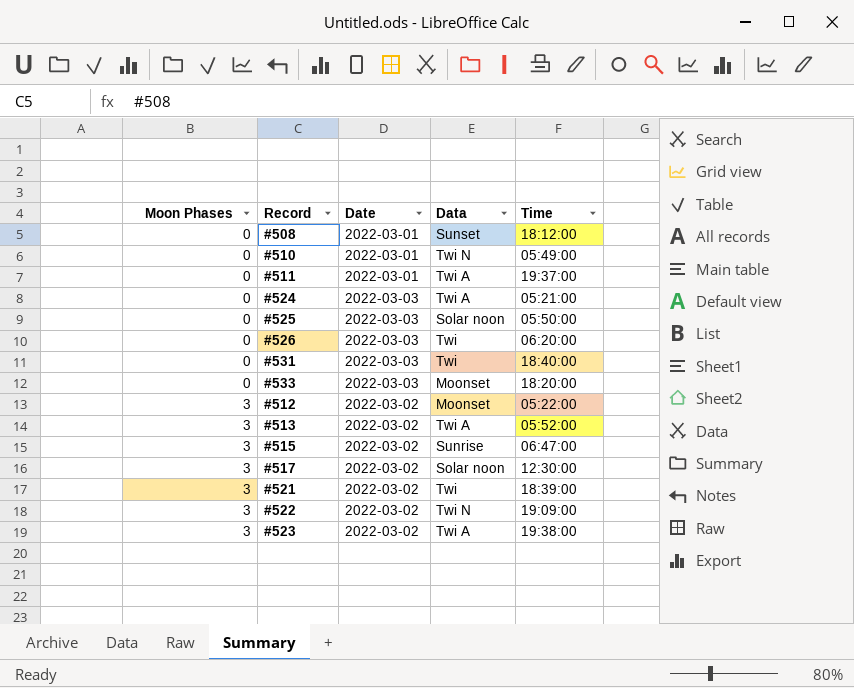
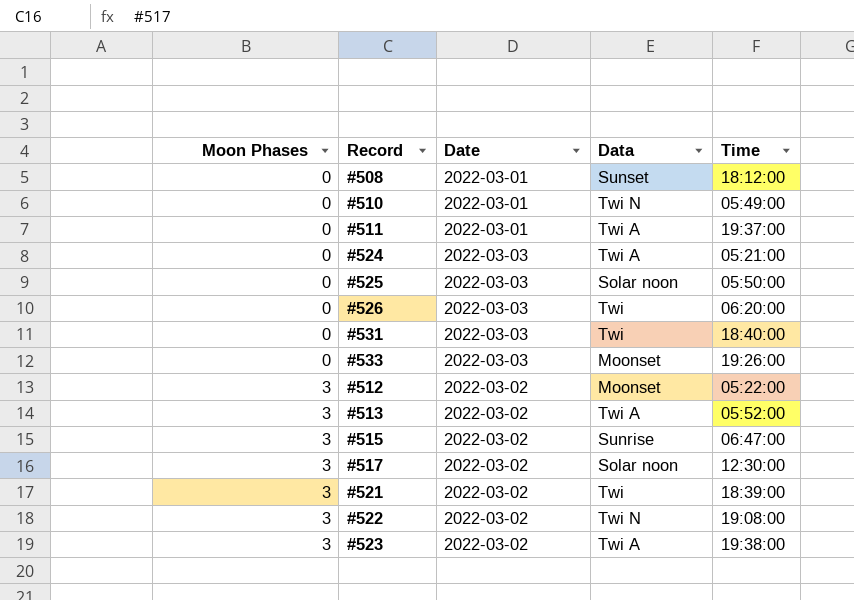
#533 | Time: 18:20:00 -> 19:26:00
#522 | Time: 19:09:00 -> 19:08:00

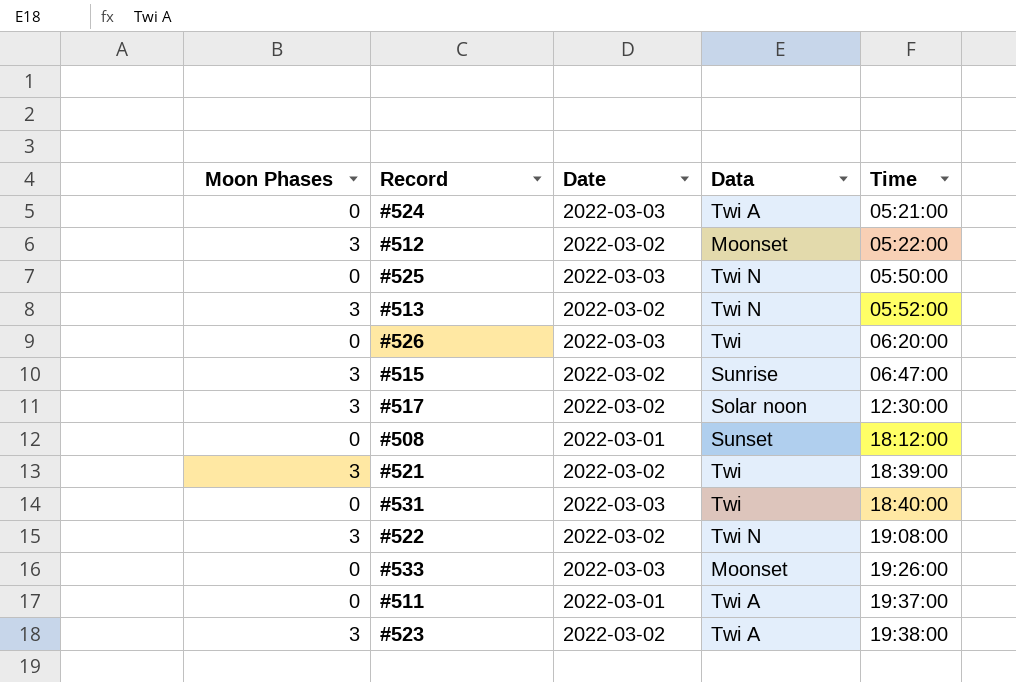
row order: Moon Phases ascending -> Time ascending
row #510: 0 | 2022-03-01 | Twi N | 05:49:00 -> none
#525 | Data: Solar noon -> Twi N
#513 | Data: Twi A -> Twi N

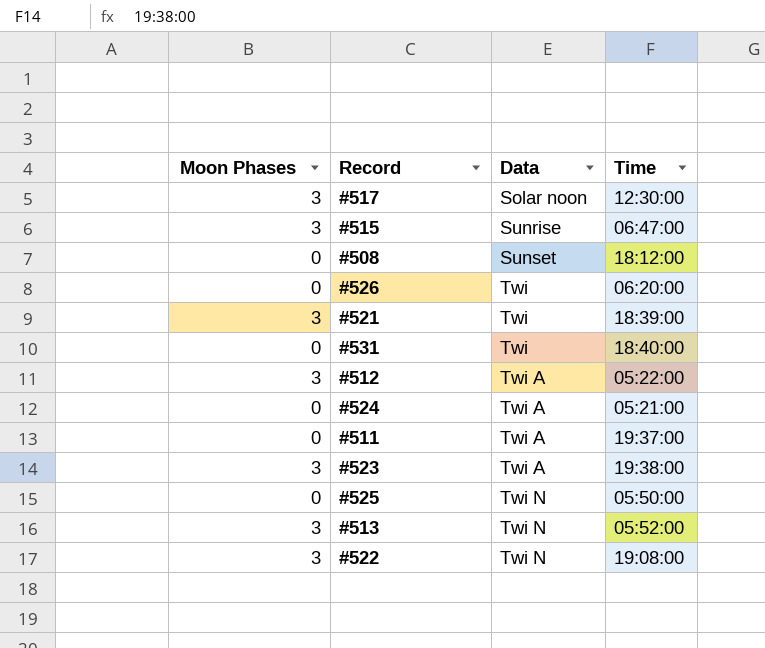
row order: Time ascending -> Data ascending
column Date | position: 3 -> none
row #533: 0 | 2022-03-03 | Moonset | 19:26:00 -> none
#512 | Data: Moonset -> Twi A

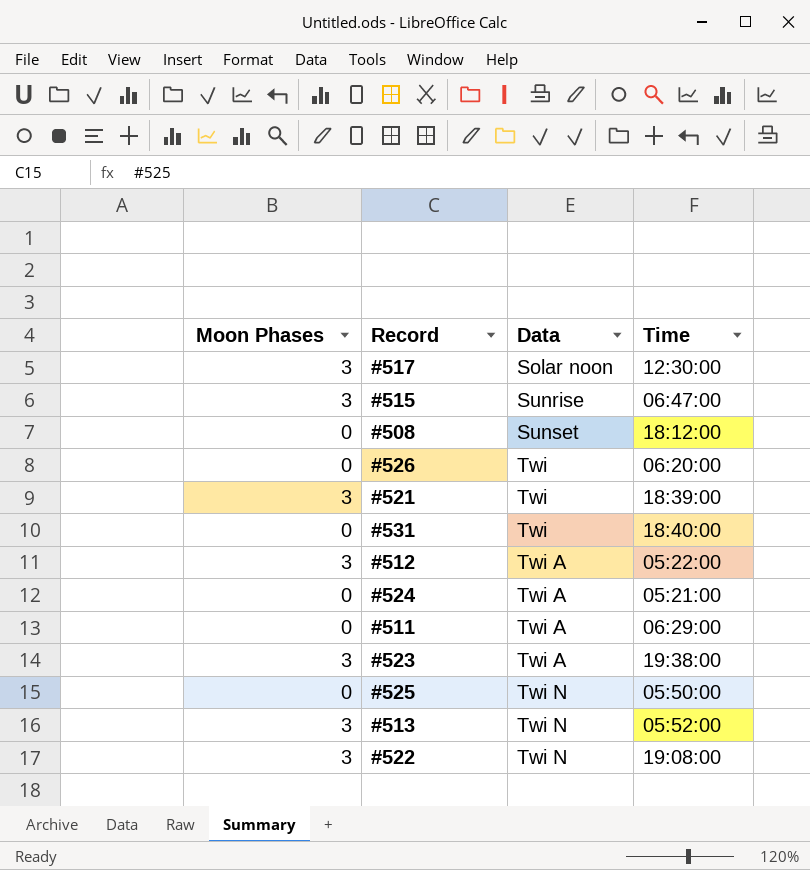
#511 | Time: 19:37:00 -> 06:29:00

